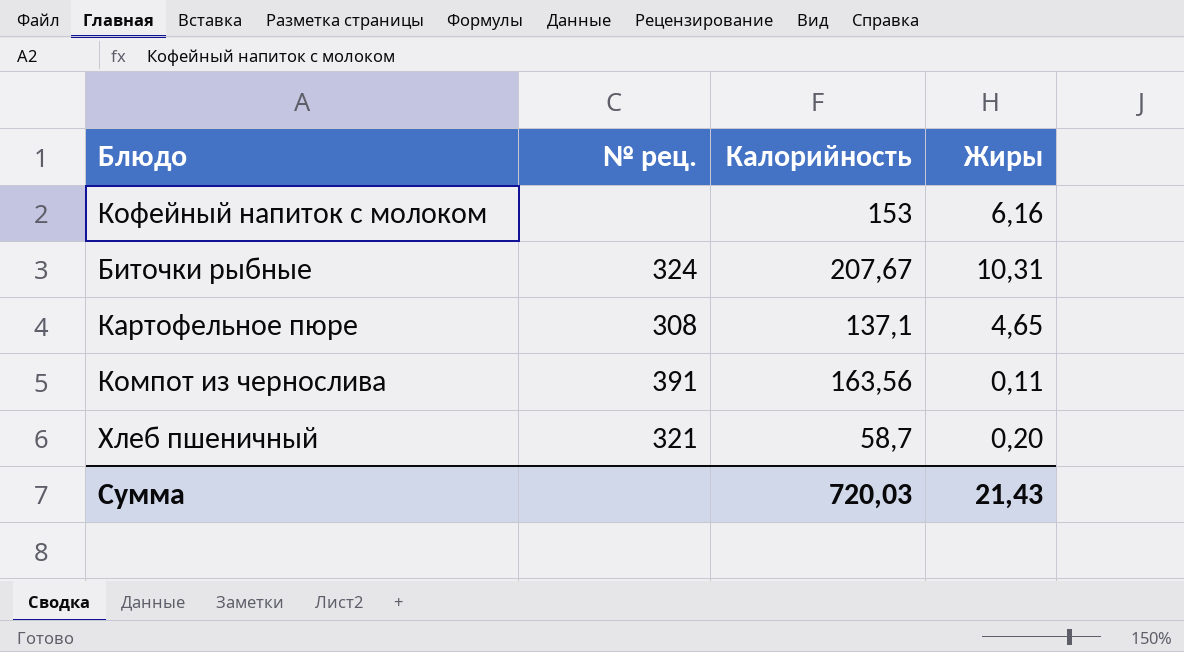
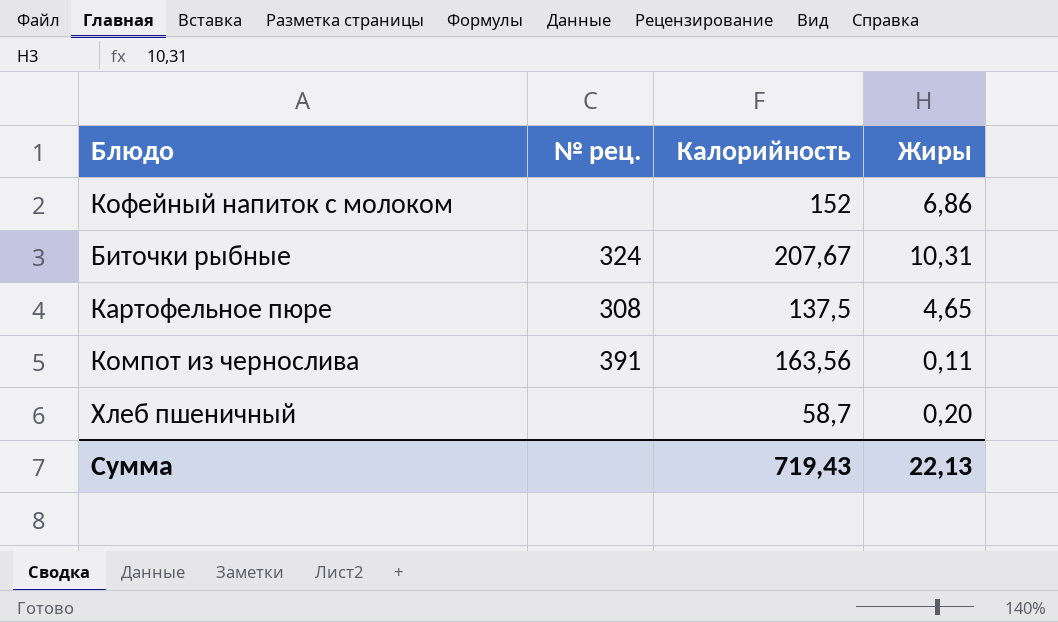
Кофейный напиток с молоком | Калорийность: 153 -> 152
Кофейный напиток с молоком | Жиры: 6,16 -> 6,86
Картофельное пюре | Калорийность: 137,1 -> 137,5
Хлеб пшеничный | № рец.: 321 -> none
Сумма | Калорийность: 720,03 -> 719,43
Сумма | Жиры: 21,43 -> 22,13

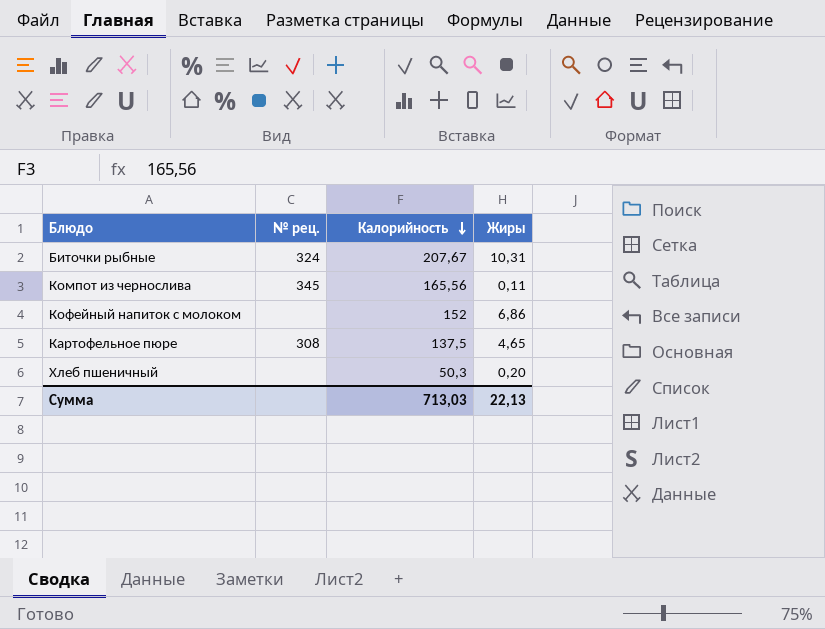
row order: none -> Калорийность descending
Компот из чернослива | № рец.: 391 -> 345
Компот из чернослива | Калорийность: 163,56 -> 165,56
Хлеб пшеничный | Калорийность: 58,7 -> 50,3
Сумма | Калорийность: 719,43 -> 713,03

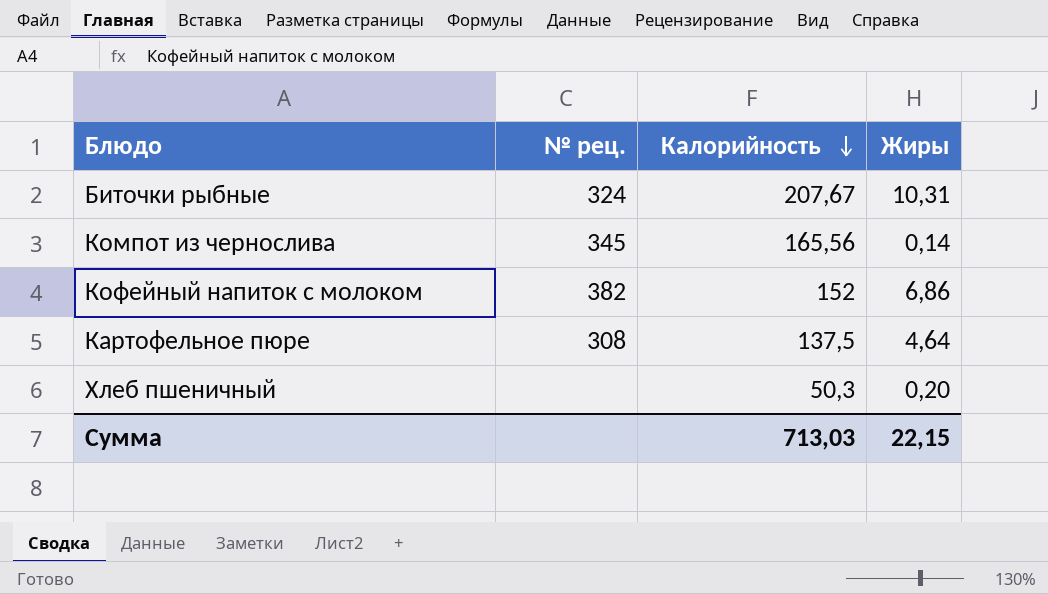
Компот из чернослива | Жиры: 0,11 -> 0,14
Кофейный напиток с молоком | № рец.: none -> 382
Картофельное пюре | Жиры: 4,65 -> 4,64
Сумма | Жиры: 22,13 -> 22,15

